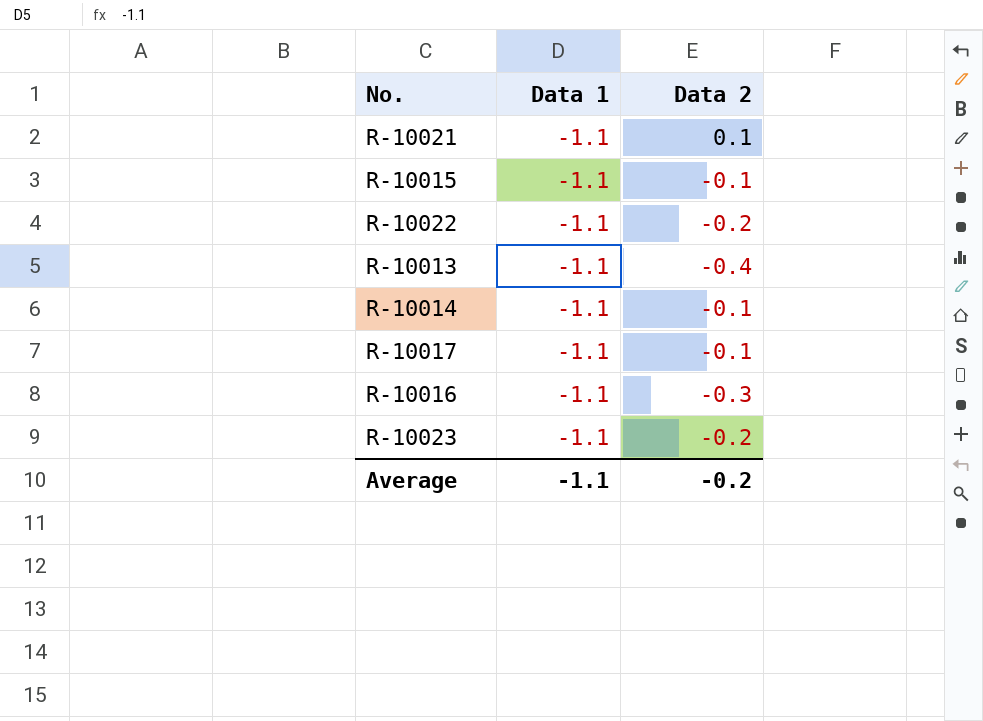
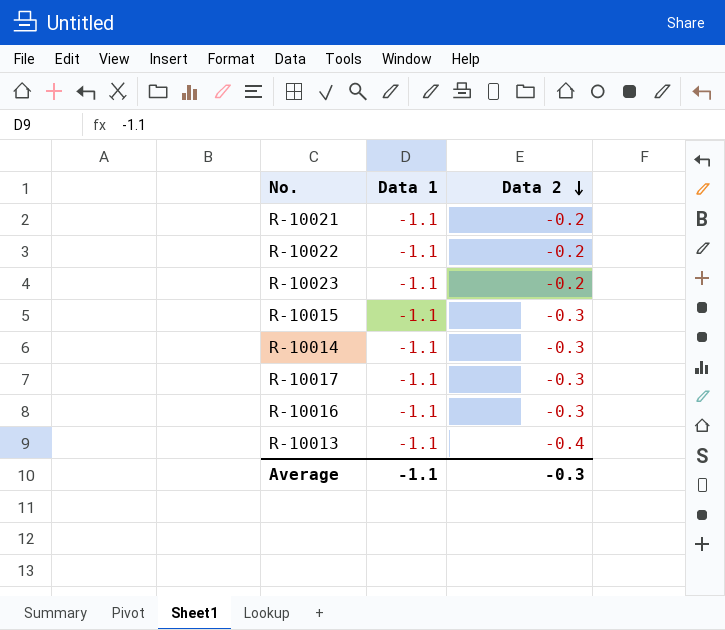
row order: none -> Data 2 descending
R-10021 | Data 2: 0.1 -> -0.2
R-10015 | Data 2: -0.1 -> -0.3
R-10014 | Data 2: -0.1 -> -0.3
R-10017 | Data 2: -0.1 -> -0.3
Average | Data 2: -0.2 -> -0.3

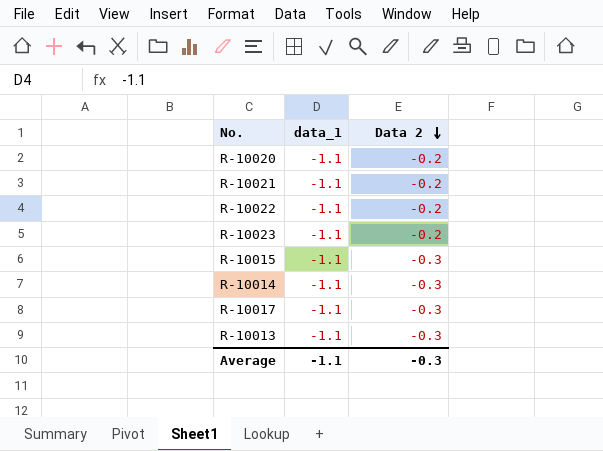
column name: Data 1 -> data_1
row R-10016: -1.1 | -0.3 -> none
row R-10020: none -> -1.1 | -0.2
R-10013 | Data 2: -0.4 -> -0.3

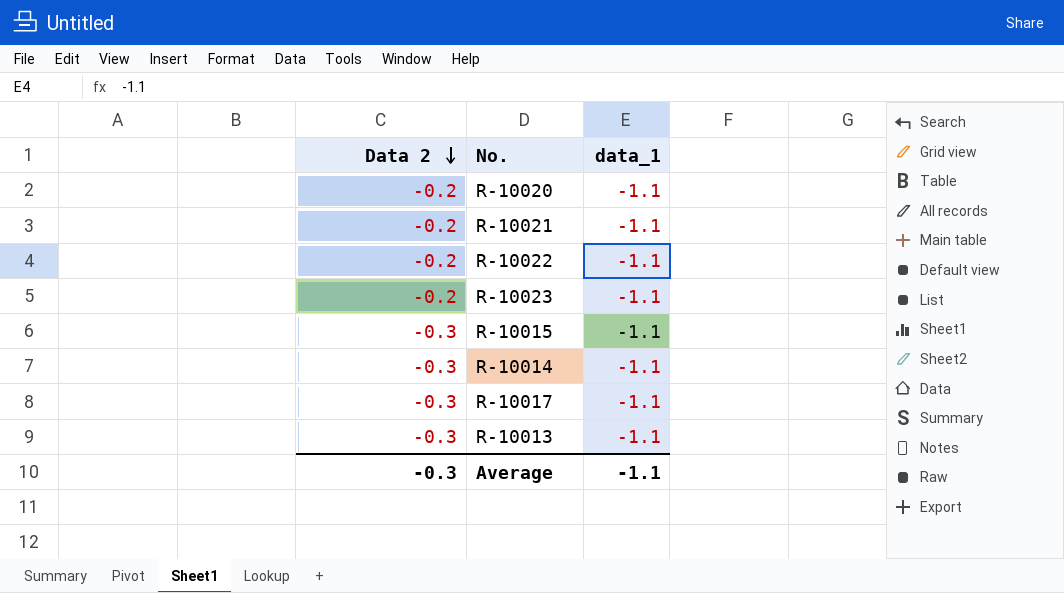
column Data 2 | position: 3 -> 1

